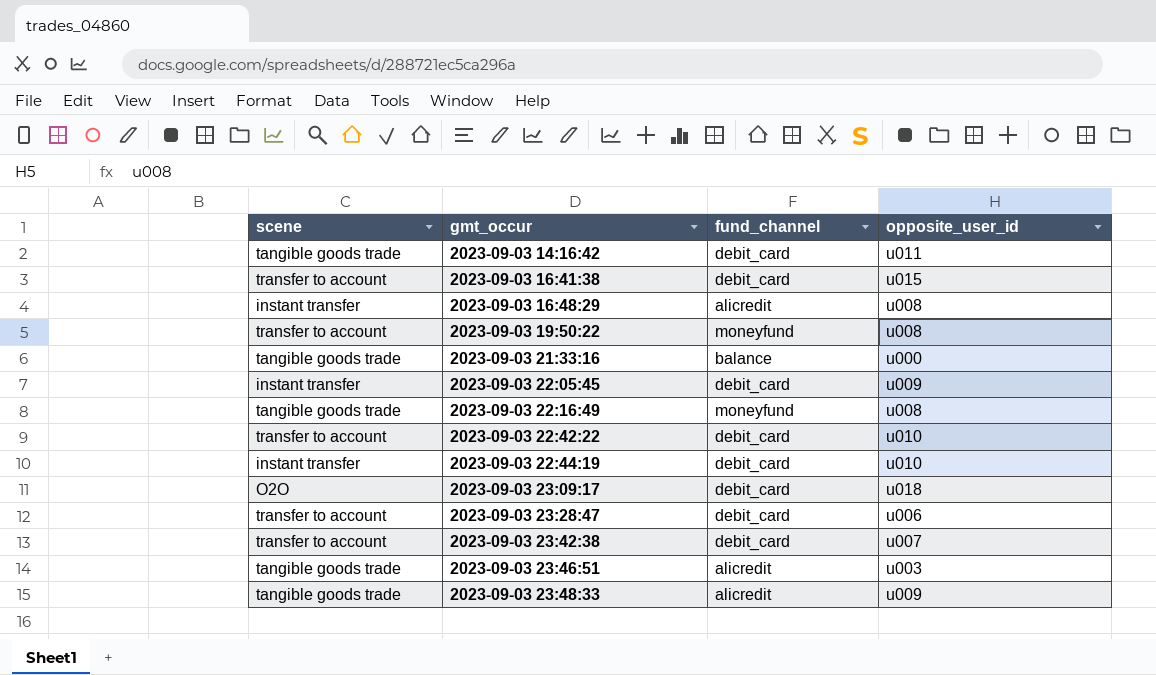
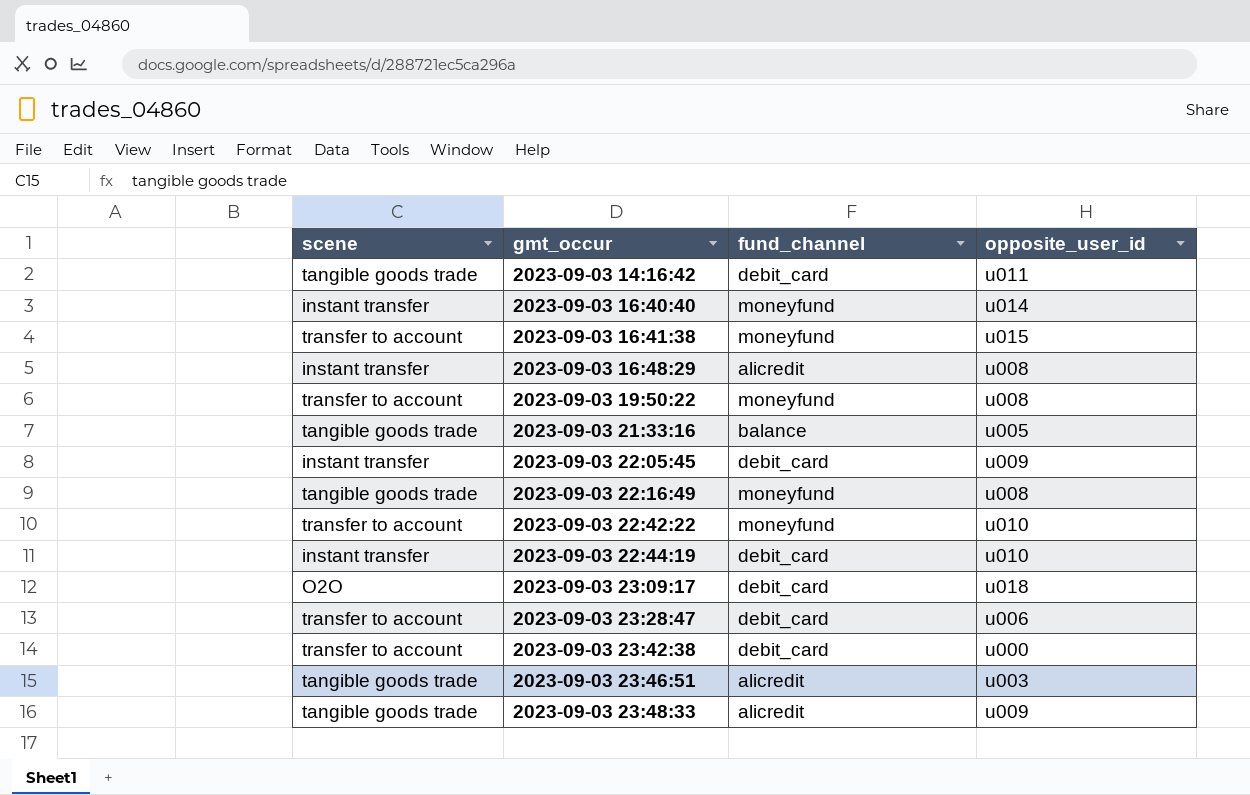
row 2023-09-03 16:40:40: none -> instant transfer | moneyfund | u014
2023-09-03 16:41:38 | fund_channel: debit_card -> moneyfund
2023-09-03 21:33:16 | opposite_user_id: u000 -> u005
2023-09-03 22:42:22 | fund_channel: debit_card -> moneyfund
2023-09-03 23:42:38 | opposite_user_id: u007 -> u000

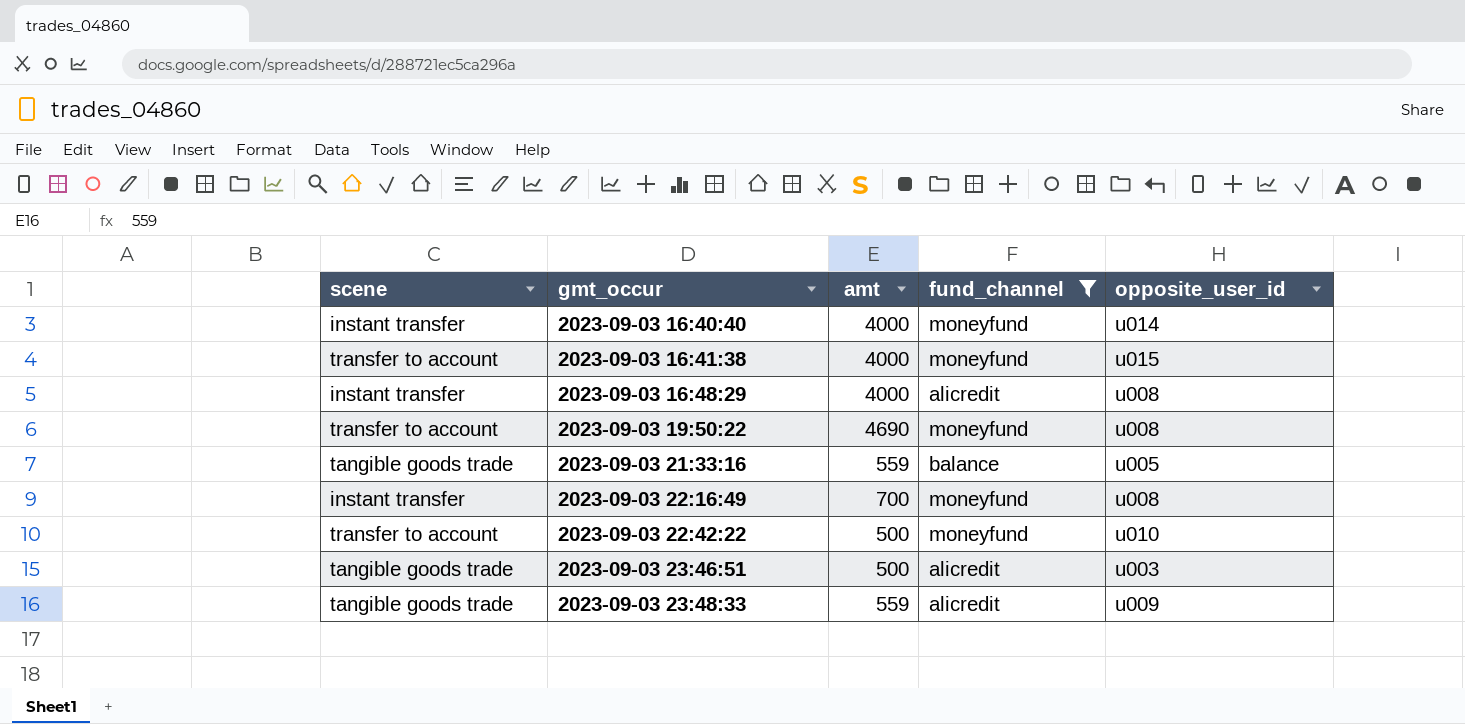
filter: none -> fund_channel != debit_card
column amt | position: none -> 3
2023-09-03 22:16:49 | scene: tangible goods trade -> instant transfer

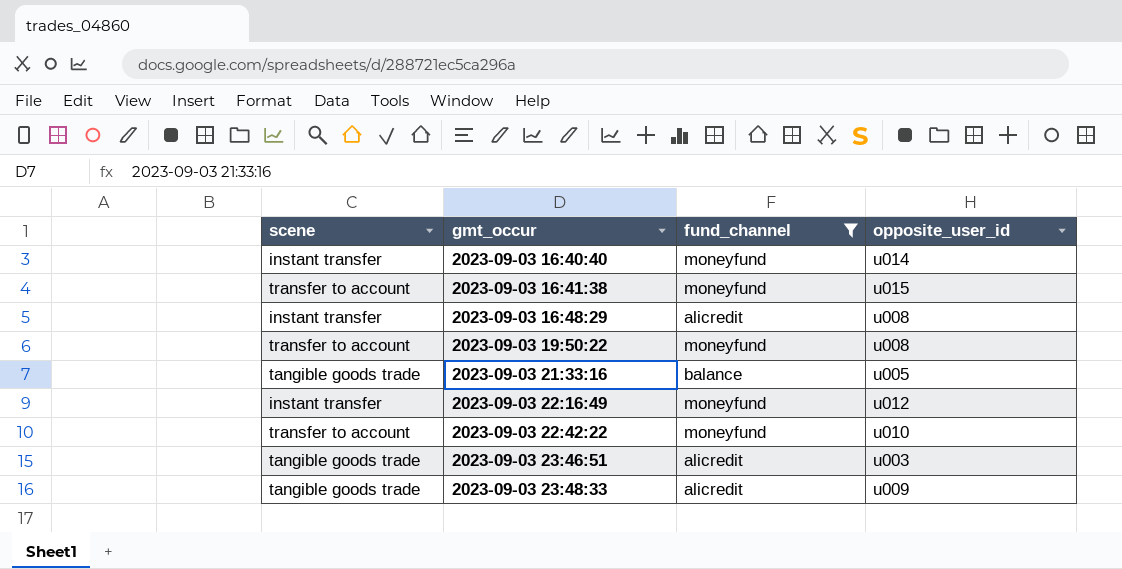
column amt | position: 3 -> none
2023-09-03 22:16:49 | opposite_user_id: u008 -> u012

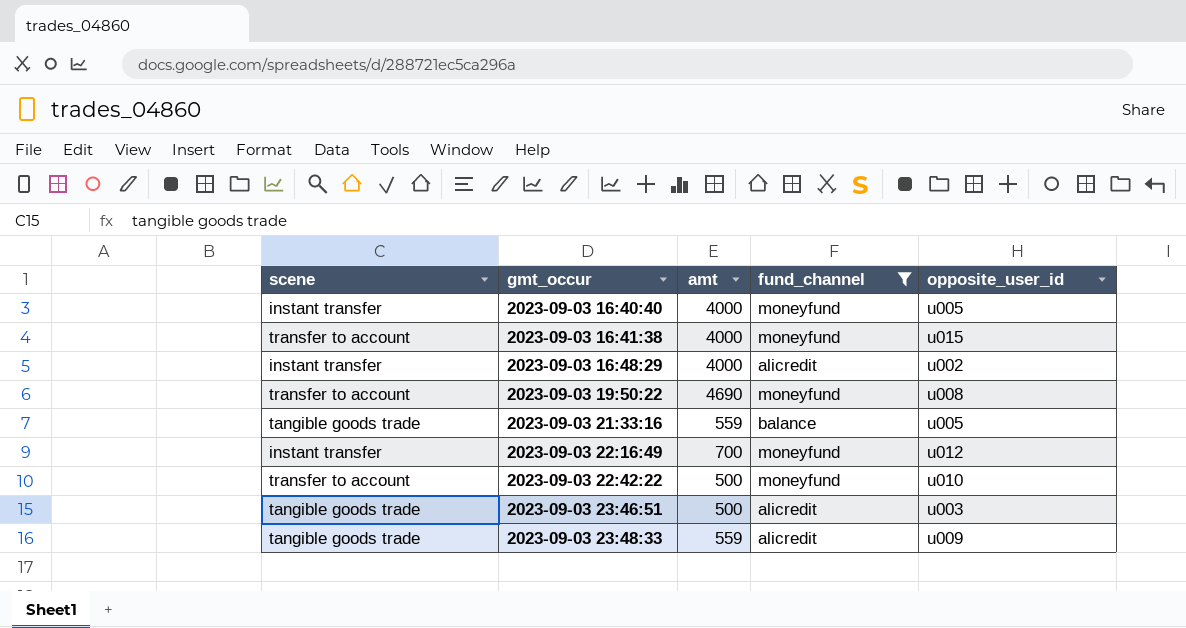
column amt | position: none -> 3
2023-09-03 16:40:40 | opposite_user_id: u014 -> u005
2023-09-03 16:48:29 | opposite_user_id: u008 -> u002

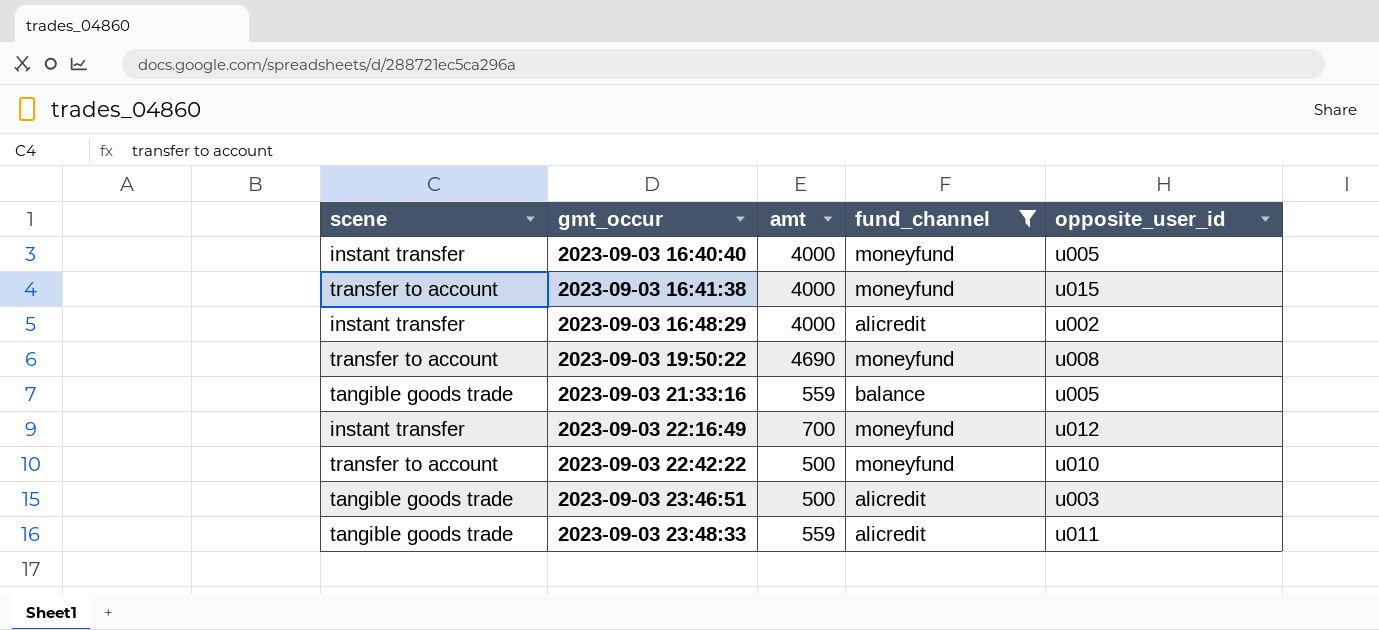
2023-09-03 23:48:33 | opposite_user_id: u009 -> u011

